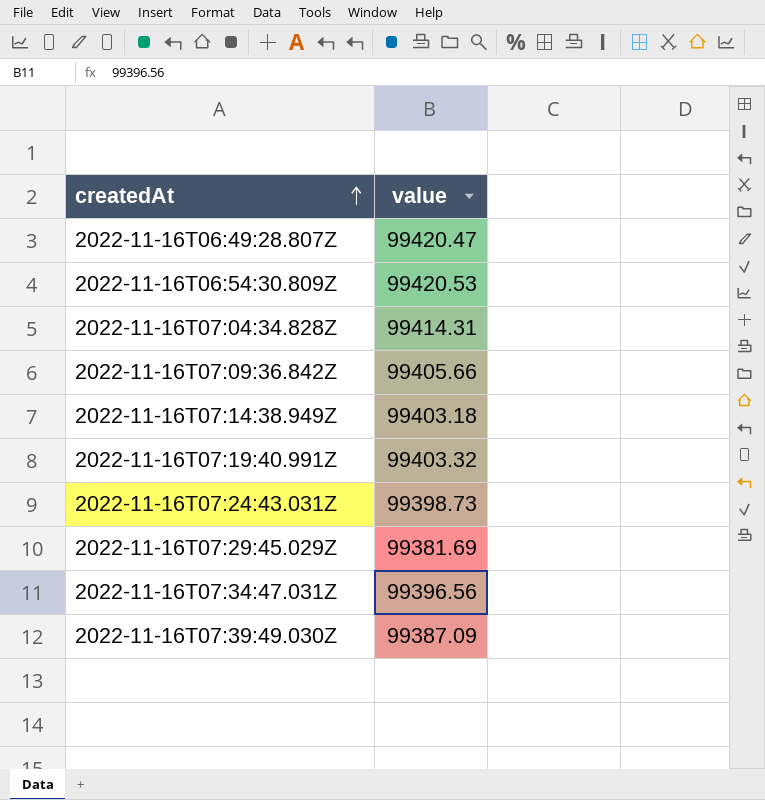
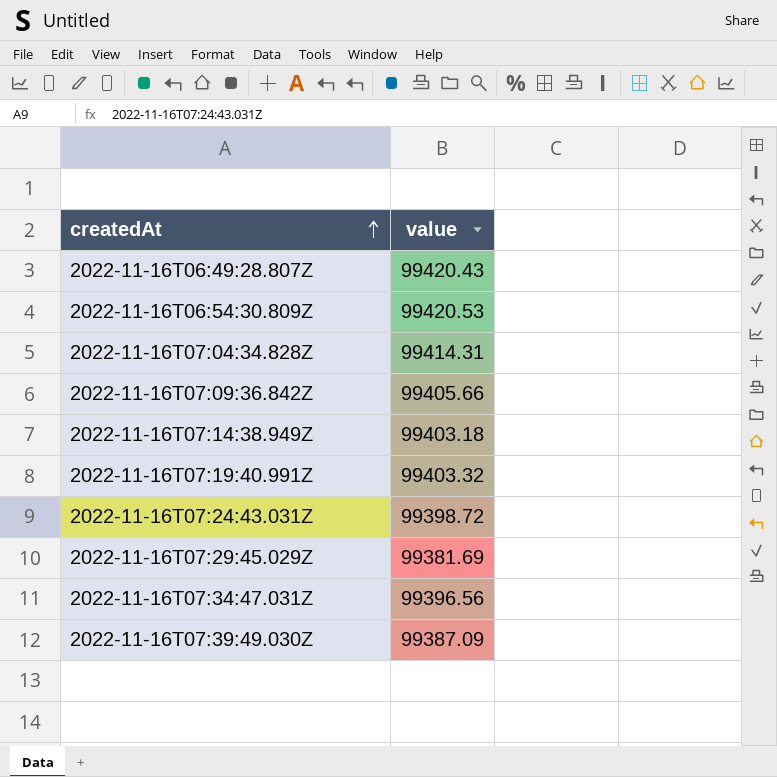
2022-11-16T06:49:28.807Z | value: 99420.47 -> 99420.43
2022-11-16T07:24:43.031Z | value: 99398.73 -> 99398.72

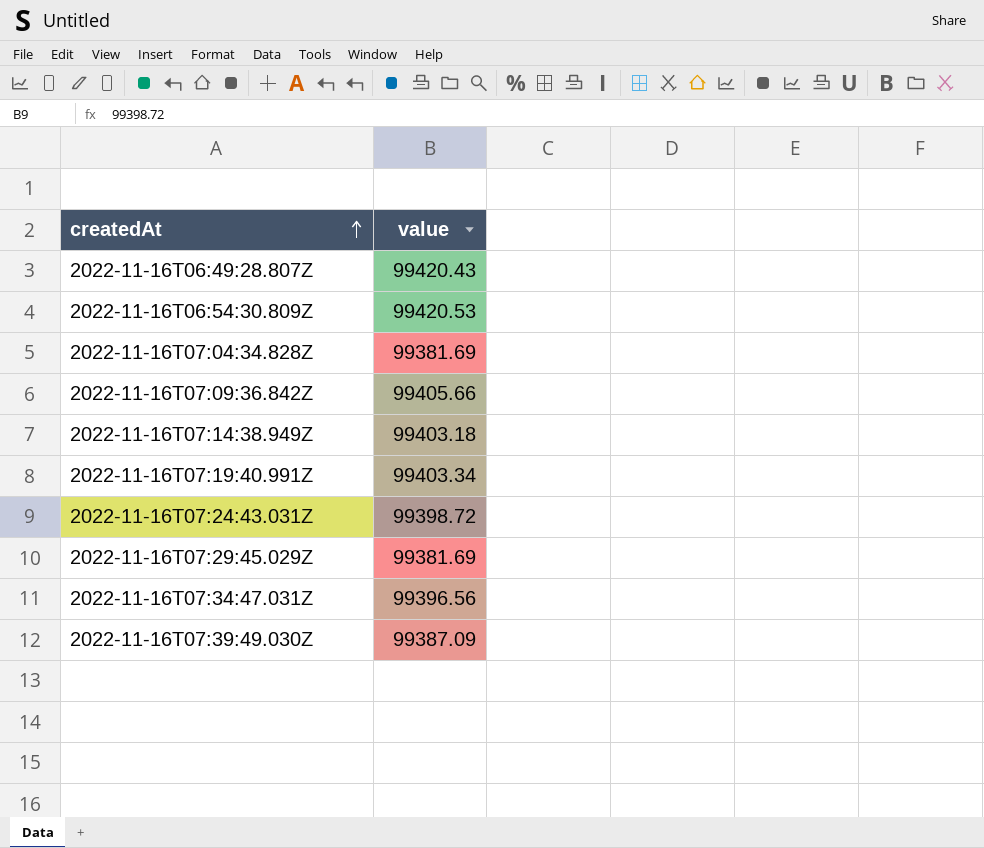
2022-11-16T07:04:34.828Z | value: 99414.31 -> 99381.69
2022-11-16T07:19:40.991Z | value: 99403.32 -> 99403.34

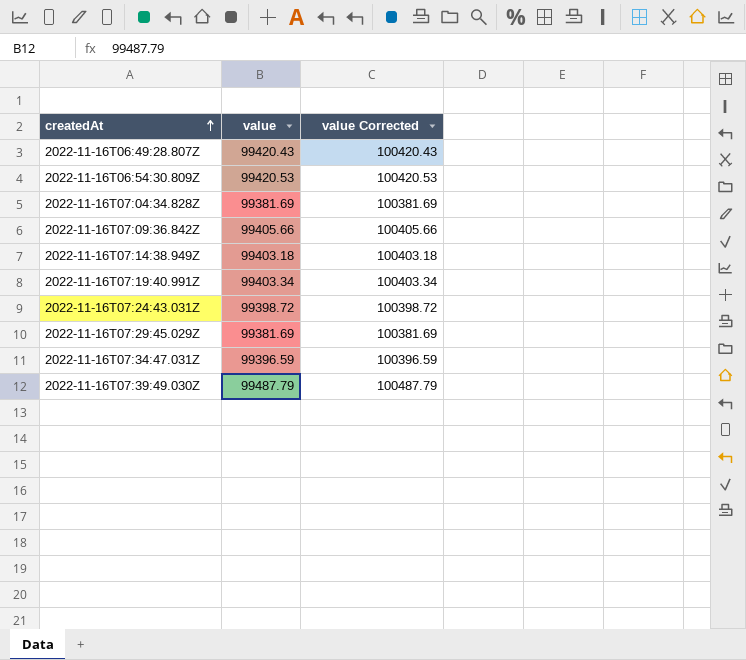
column value Corrected | formula: none -> [value] + 1000
2022-11-16T07:34:47.031Z | value: 99396.56 -> 99396.59
2022-11-16T07:39:49.030Z | value: 99387.09 -> 99487.79

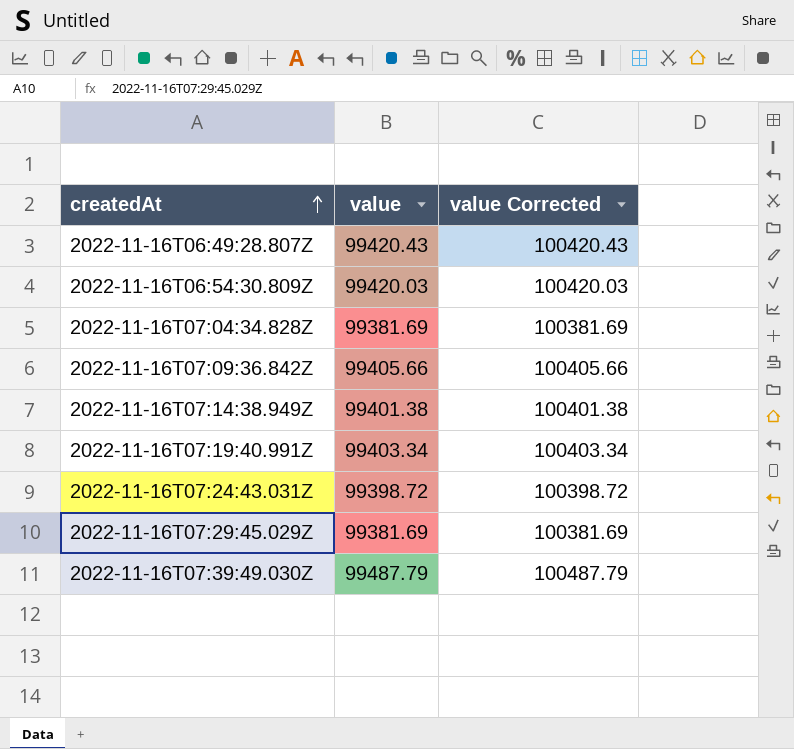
row 2022-11-16T07:34:47.031Z: 99396.59 | 100396.59 -> none
2022-11-16T06:54:30.809Z | value: 99420.53 -> 99420.03
2022-11-16T06:54:30.809Z | value Corrected: 100420.53 -> 100420.03
2022-11-16T07:14:38.949Z | value: 99403.18 -> 99401.38
2022-11-16T07:14:38.949Z | value Corrected: 100403.18 -> 100401.38

